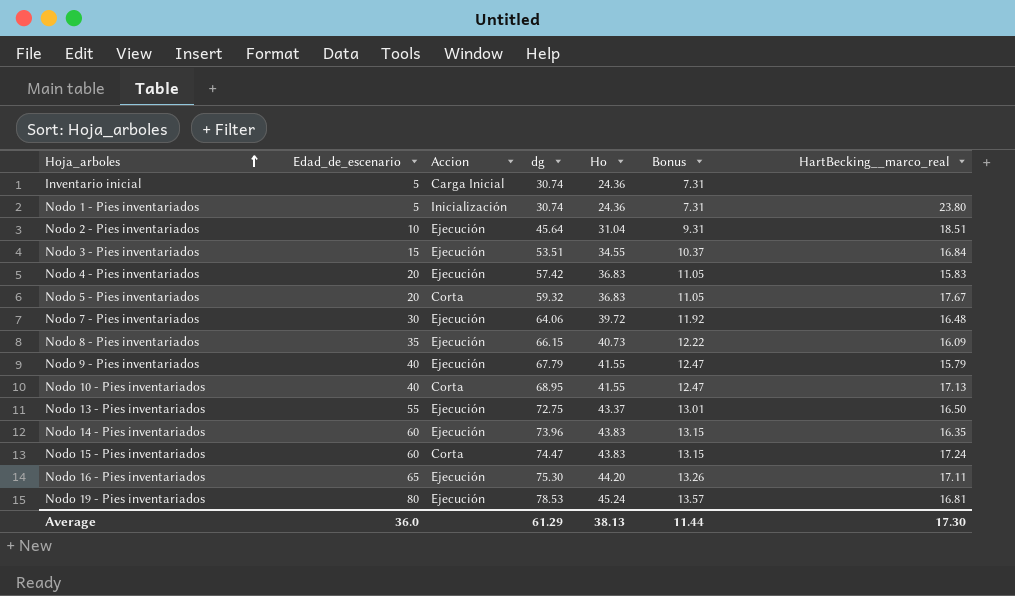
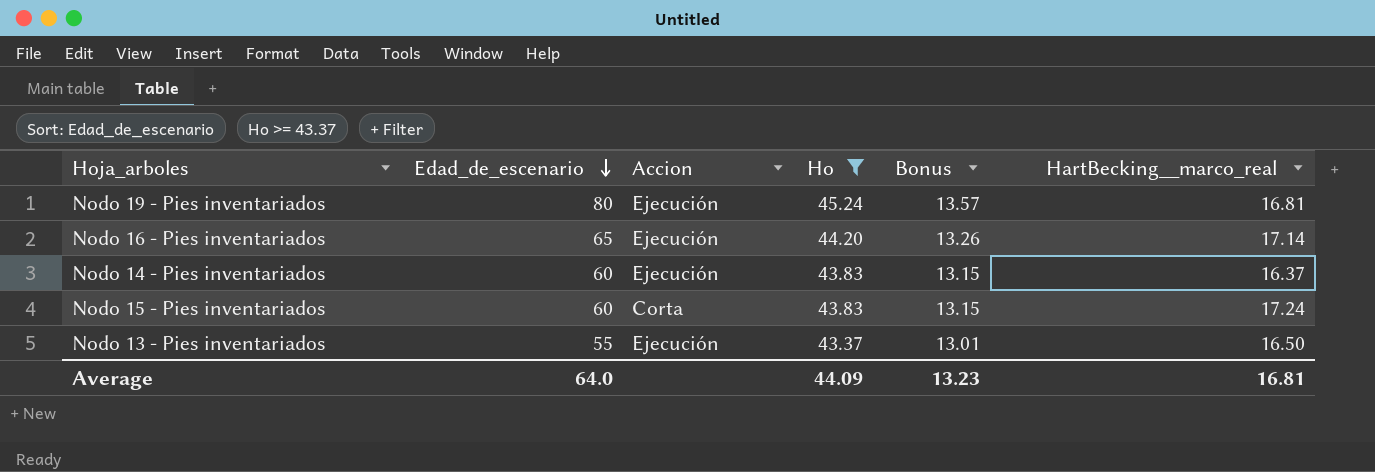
filter: none -> Ho >= 43.37
row order: Hoja_arboles ascending -> Edad_de_escenario descending
column dg | position: 4 -> none
Nodo 16 - Pies inventariados | HartBecking__marco_real: 17.11 -> 17.14
Nodo 14 - Pies inventariados | HartBecking__marco_real: 16.35 -> 16.37
Average | Edad_de_escenario: 36.0 -> 64.0
Average | Ho: 38.13 -> 44.09
Average | Bonus: 11.44 -> 13.23
Average | HartBecking__marco_real: 17.30 -> 16.81

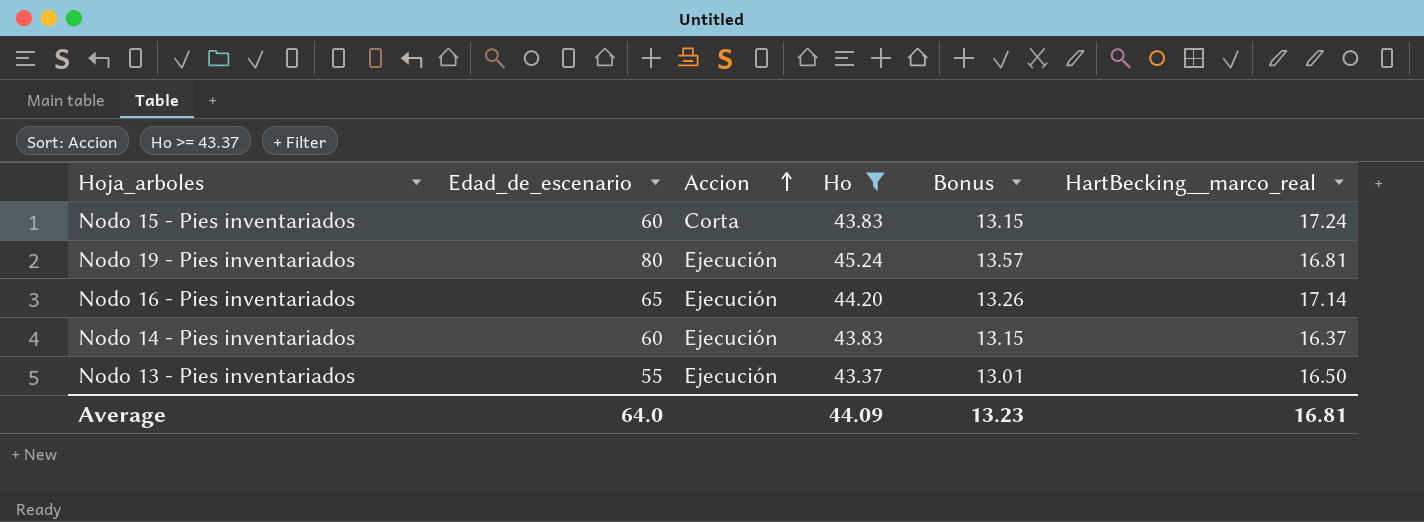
row order: Edad_de_escenario descending -> Accion ascending

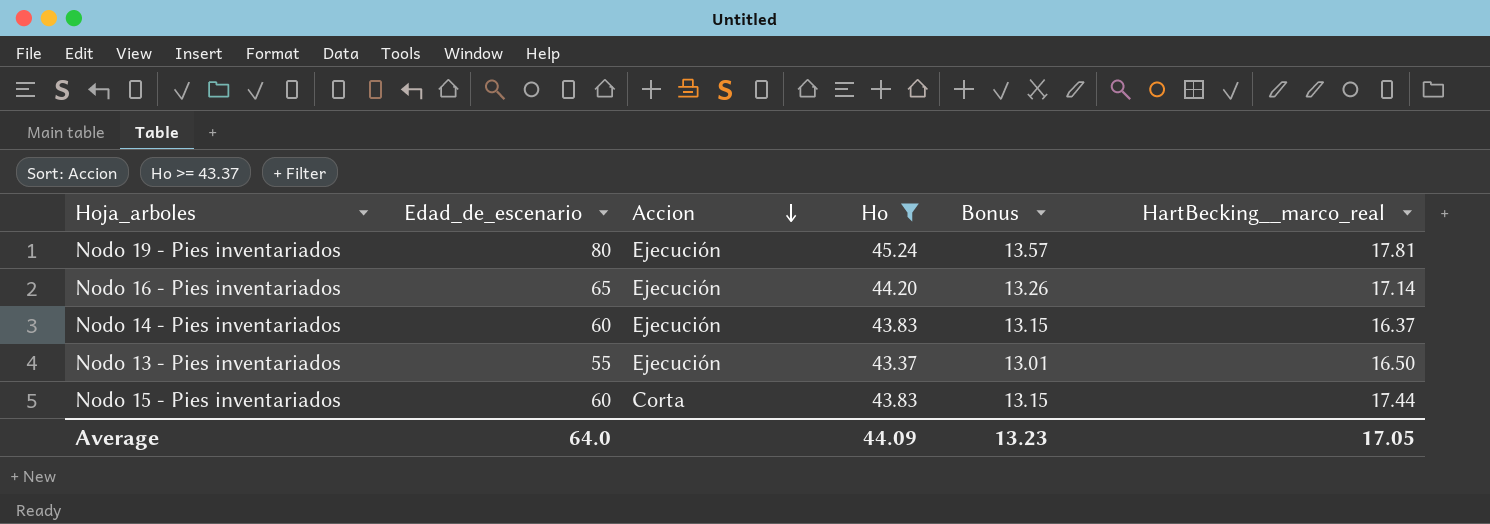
row order: Accion ascending -> Accion descending
Nodo 19 - Pies inventariados | HartBecking__marco_real: 16.81 -> 17.81
Nodo 15 - Pies inventariados | HartBecking__marco_real: 17.24 -> 17.44
Average | HartBecking__marco_real: 16.81 -> 17.05

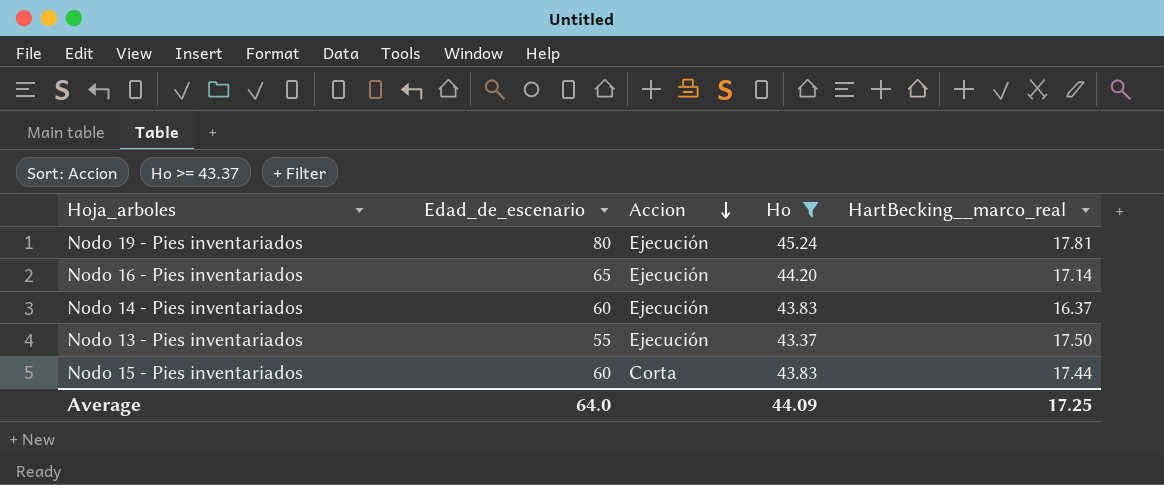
column Bonus | formula: [Ho] * 0.3 -> none
Nodo 13 - Pies inventariados | HartBecking__marco_real: 16.50 -> 17.50
Average | HartBecking__marco_real: 17.05 -> 17.25

